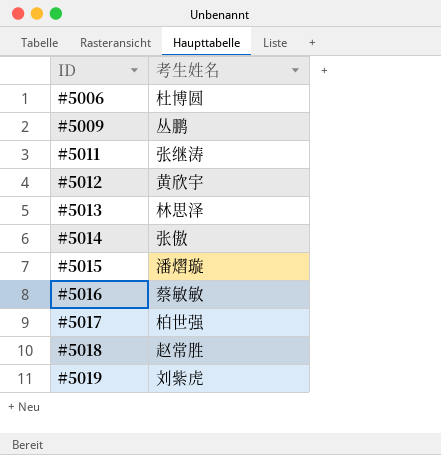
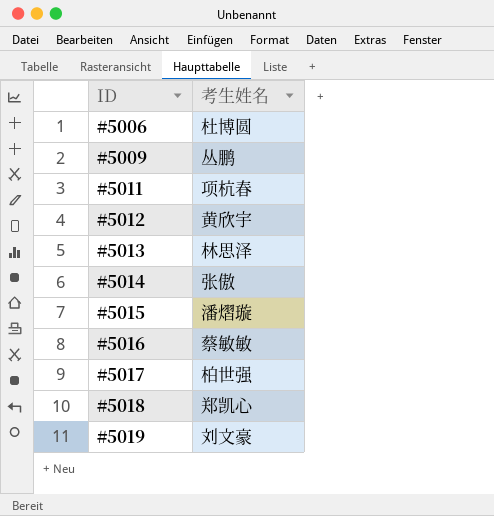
#5011 | 考生姓名: 张继涛 -> 项杭春
#5018 | 考生姓名: 赵常胜 -> 郑凯心
#5019 | 考生姓名: 刘紫虎 -> 刘文豪

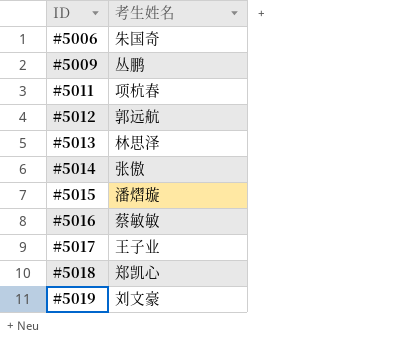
#5006 | 考生姓名: 杜博圆 -> 朱国奇
#5012 | 考生姓名: 黄欣宇 -> 郭远航
#5017 | 考生姓名: 柏世强 -> 王子业

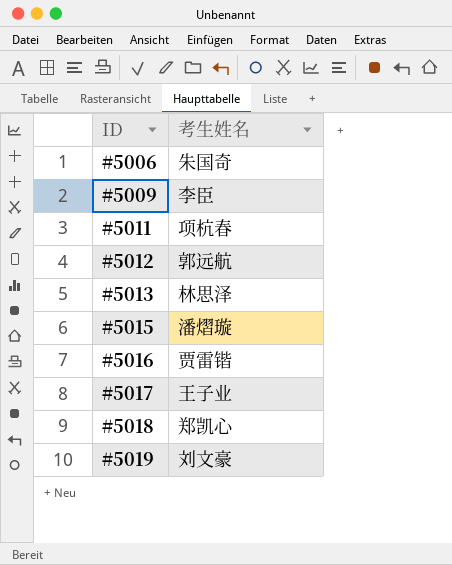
row #5014: 张傲 -> none
#5009 | 考生姓名: 丛鹏 -> 李臣
#5016 | 考生姓名: 蔡敏敏 -> 贾雷锴

